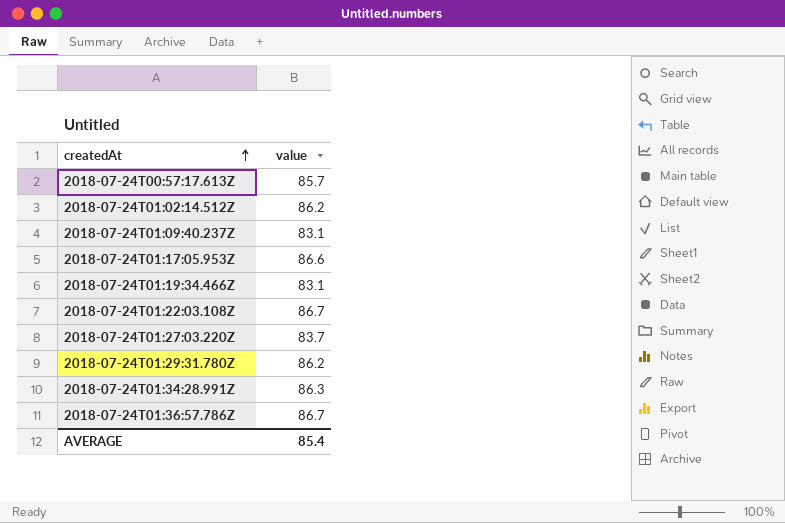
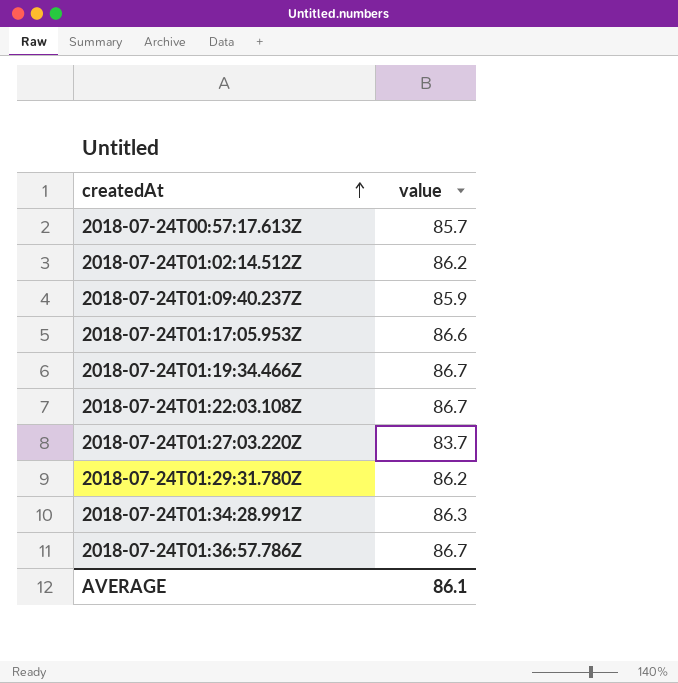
2018-07-24T01:09:40.237Z | value: 83.1 -> 85.9
2018-07-24T01:19:34.466Z | value: 83.1 -> 86.7
AVERAGE | value: 85.4 -> 86.1

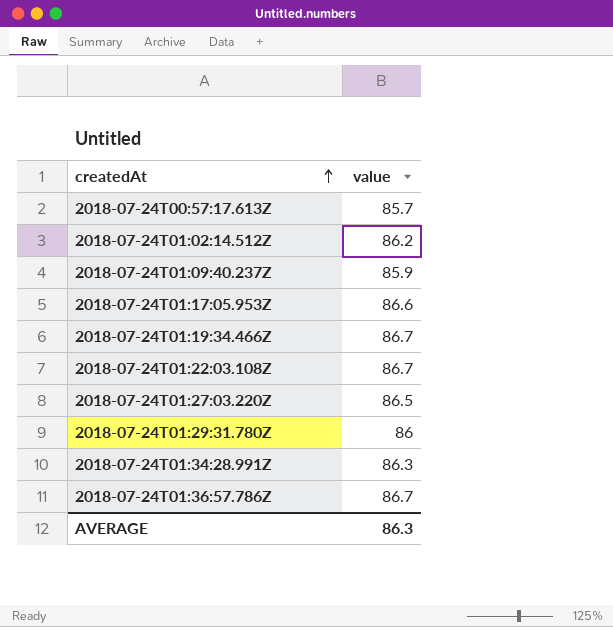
2018-07-24T01:27:03.220Z | value: 83.7 -> 86.5
2018-07-24T01:29:31.780Z | value: 86.2 -> 86
AVERAGE | value: 86.1 -> 86.3

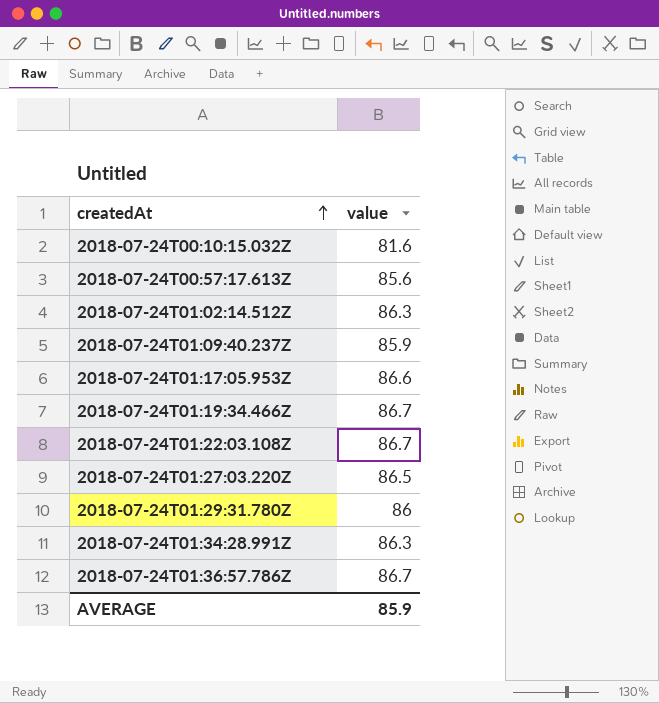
row 2018-07-24T00:10:15.032Z: none -> 81.6
2018-07-24T00:57:17.613Z | value: 85.7 -> 85.6
2018-07-24T01:02:14.512Z | value: 86.2 -> 86.3
AVERAGE | value: 86.3 -> 85.9

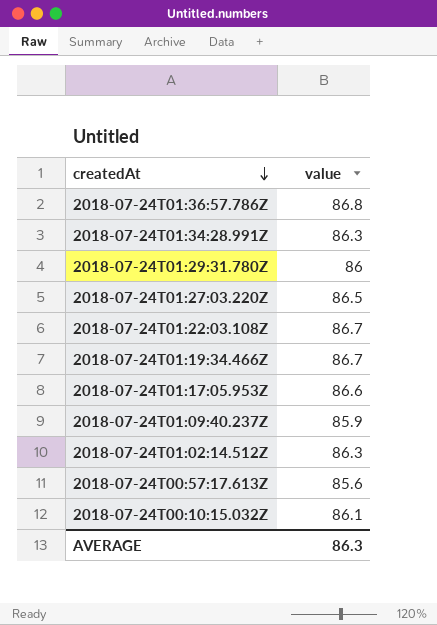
row order: createdAt ascending -> createdAt descending
2018-07-24T01:36:57.786Z | value: 86.7 -> 86.8
2018-07-24T00:10:15.032Z | value: 81.6 -> 86.1
AVERAGE | value: 85.9 -> 86.3

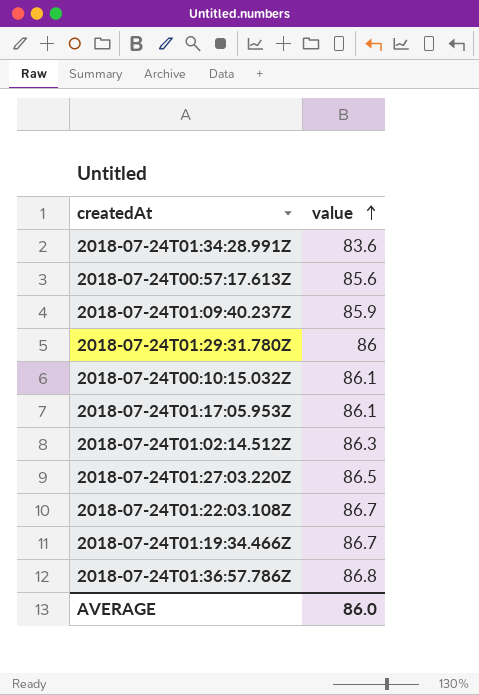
row order: createdAt descending -> value ascending
2018-07-24T01:34:28.991Z | value: 86.3 -> 83.6
2018-07-24T01:17:05.953Z | value: 86.6 -> 86.1
AVERAGE | value: 86.3 -> 86.0

